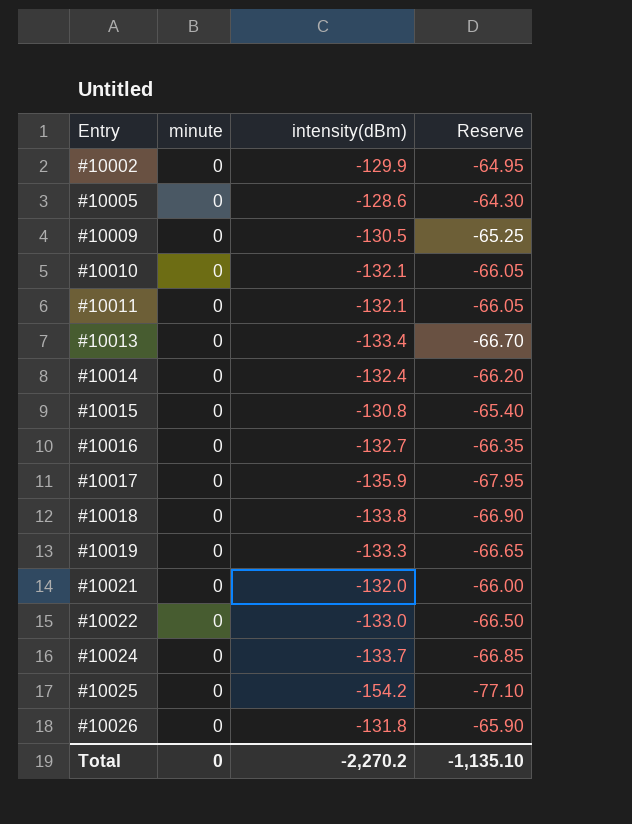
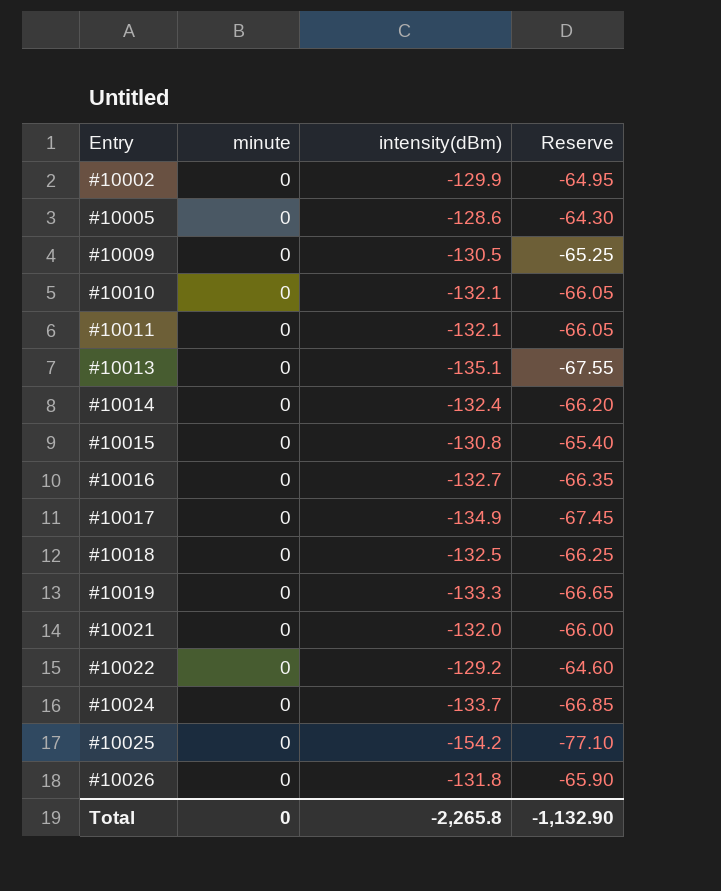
#10013 | intensity(dBm): -133.4 -> -135.1
#10013 | Reserve: -66.70 -> -67.55
#10017 | intensity(dBm): -135.9 -> -134.9
#10017 | Reserve: -67.95 -> -67.45
#10018 | intensity(dBm): -133.8 -> -132.5
#10018 | Reserve: -66.90 -> -66.25
#10022 | intensity(dBm): -133.0 -> -129.2
#10022 | Reserve: -66.50 -> -64.60
Total | intensity(dBm): -2,270.2 -> -2,265.8
Total | Reserve: -1,135.10 -> -1,132.90

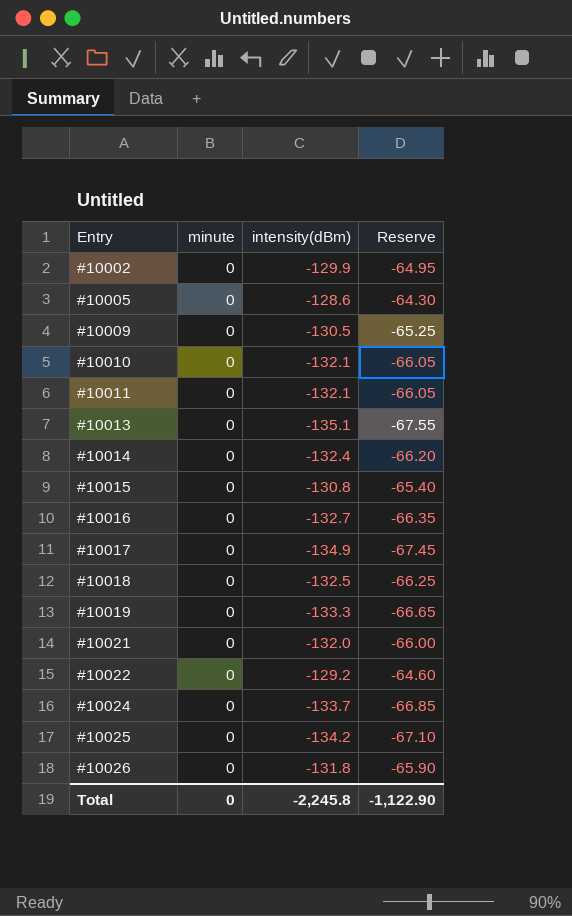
#10025 | intensity(dBm): -154.2 -> -134.2
#10025 | Reserve: -77.10 -> -67.10
Total | intensity(dBm): -2,265.8 -> -2,245.8
Total | Reserve: -1,132.90 -> -1,122.90

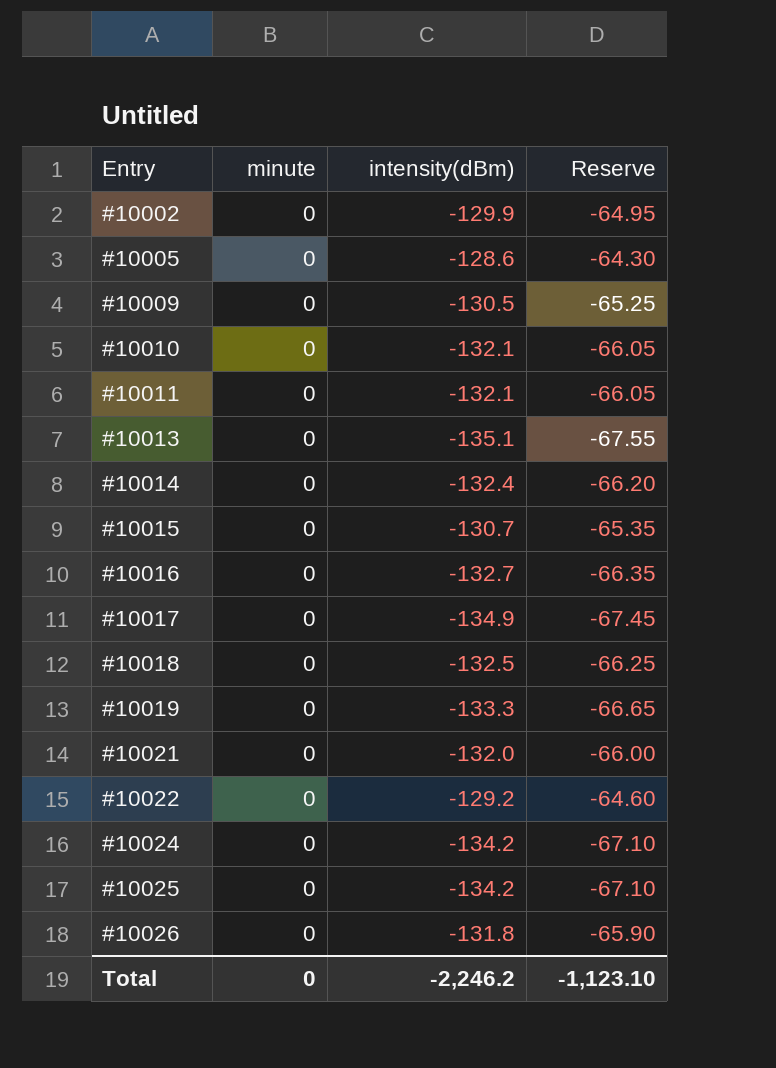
#10015 | intensity(dBm): -130.8 -> -130.7
#10015 | Reserve: -65.40 -> -65.35
#10024 | intensity(dBm): -133.7 -> -134.2
#10024 | Reserve: -66.85 -> -67.10
Total | intensity(dBm): -2,245.8 -> -2,246.2
Total | Reserve: -1,122.90 -> -1,123.10

